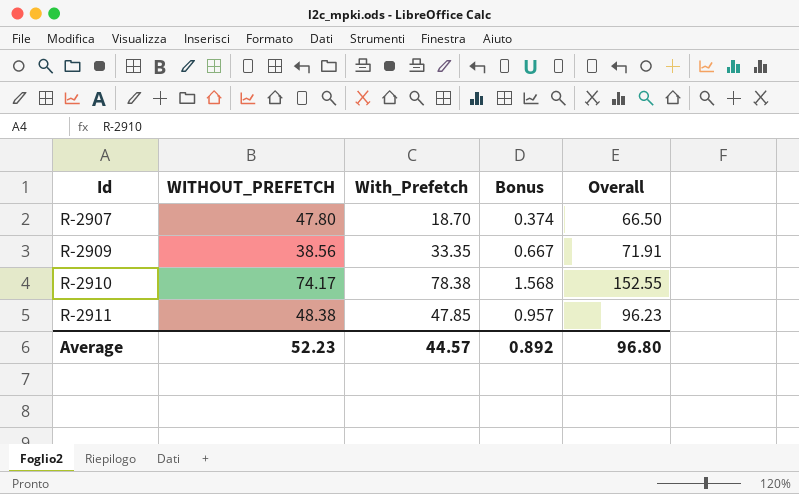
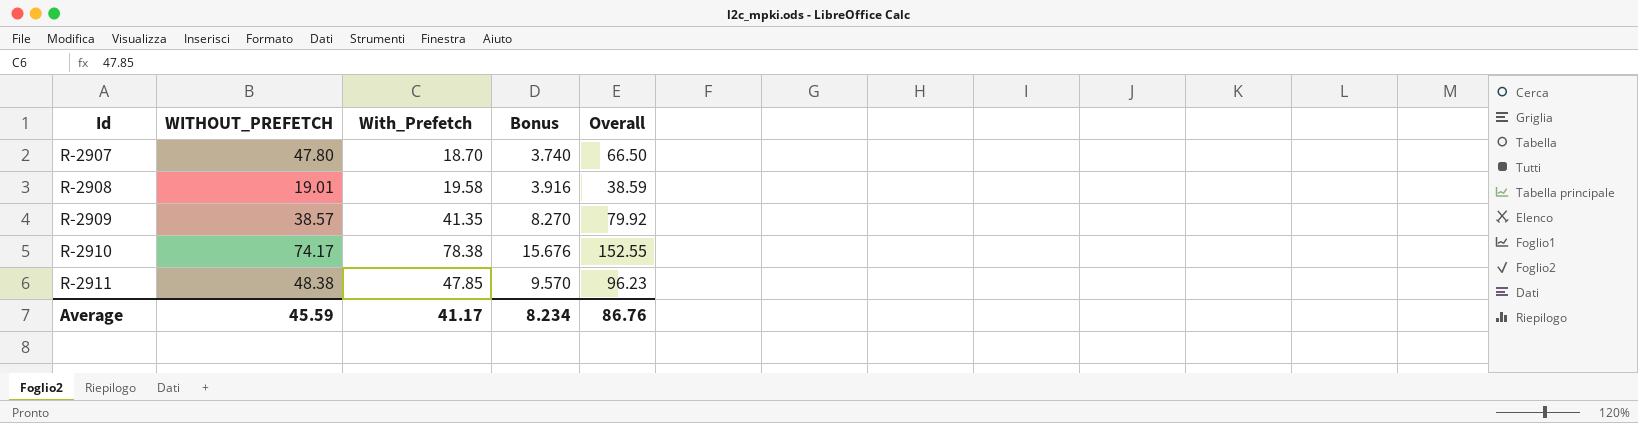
column Bonus | formula: [With_Prefetch] * 0.02 -> [With_Prefetch] * 0.2
row R-2908: none -> 19.01 | 19.58 | 3.916 | 38.59
R-2909 | WITHOUT_PREFETCH: 38.56 -> 38.57
R-2909 | With_Prefetch: 33.35 -> 41.35
R-2909 | Overall: 71.91 -> 79.92
Average | WITHOUT_PREFETCH: 52.23 -> 45.59
Average | With_Prefetch: 44.57 -> 41.17
Average | Bonus: 0.892 -> 8.234
Average | Overall: 96.80 -> 86.76

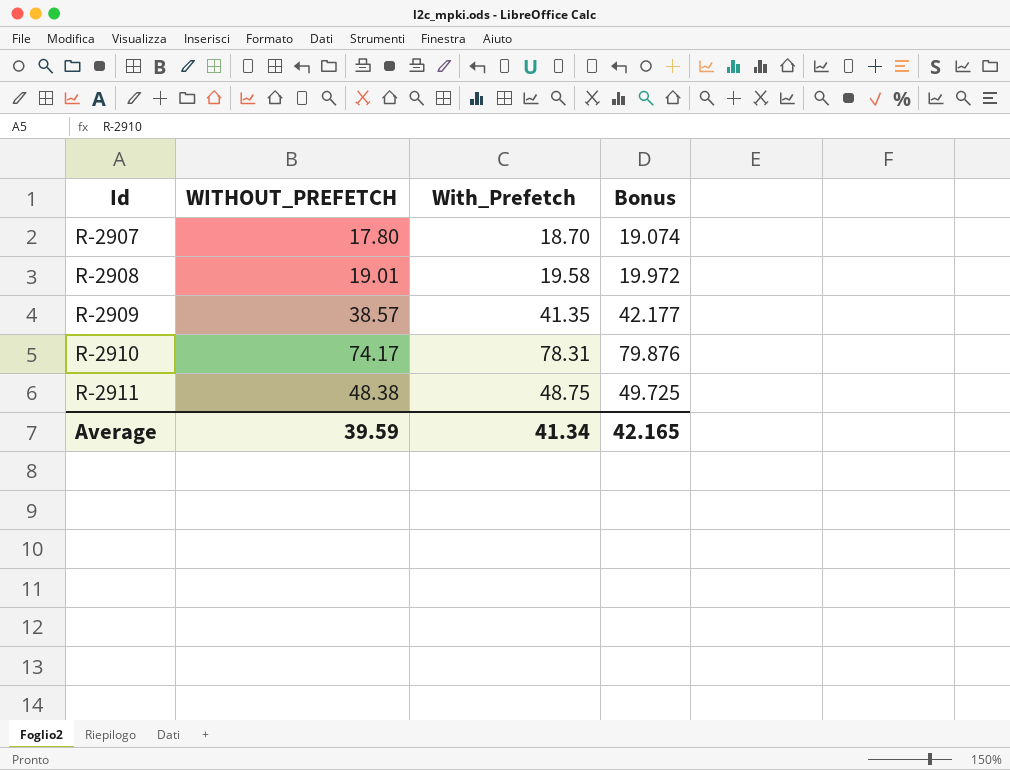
column Overall | formula: [WITHOUT_PREFETCH] + [With_Prefetch] -> none
column Bonus | formula: [With_Prefetch] * 0.2 -> [With_Prefetch] * 1.02
R-2907 | WITHOUT_PREFETCH: 47.80 -> 17.80
R-2910 | With_Prefetch: 78.38 -> 78.31
R-2911 | With_Prefetch: 47.85 -> 48.75
Average | WITHOUT_PREFETCH: 45.59 -> 39.59
Average | With_Prefetch: 41.17 -> 41.34
Average | Bonus: 8.234 -> 42.165

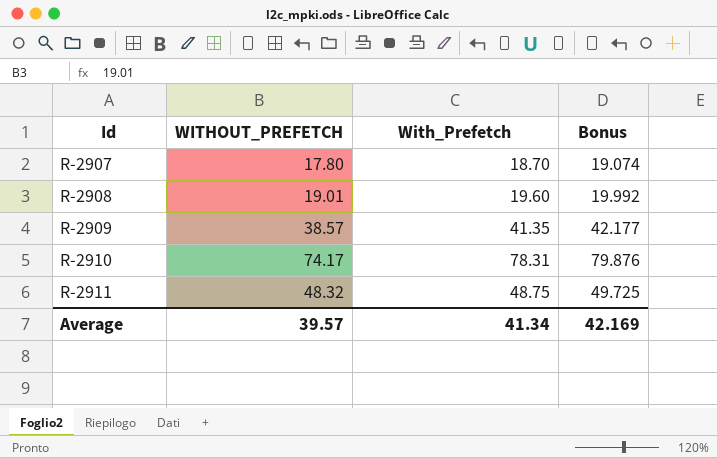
R-2908 | With_Prefetch: 19.58 -> 19.60
R-2908 | Bonus: 19.972 -> 19.992
R-2911 | WITHOUT_PREFETCH: 48.38 -> 48.32
Average | WITHOUT_PREFETCH: 39.59 -> 39.57
Average | Bonus: 42.165 -> 42.169

